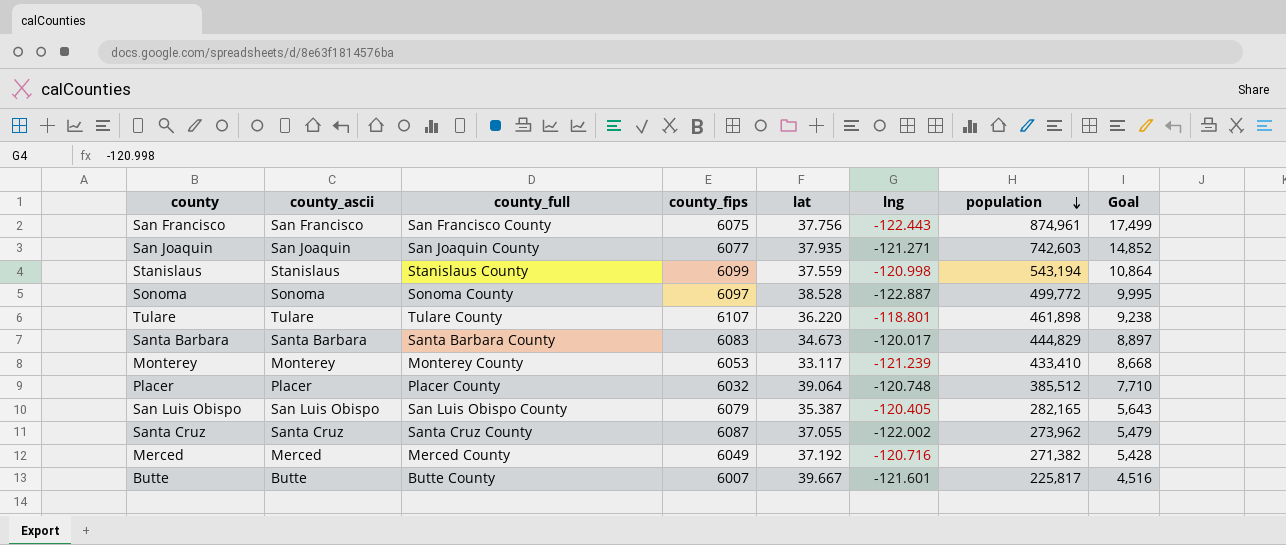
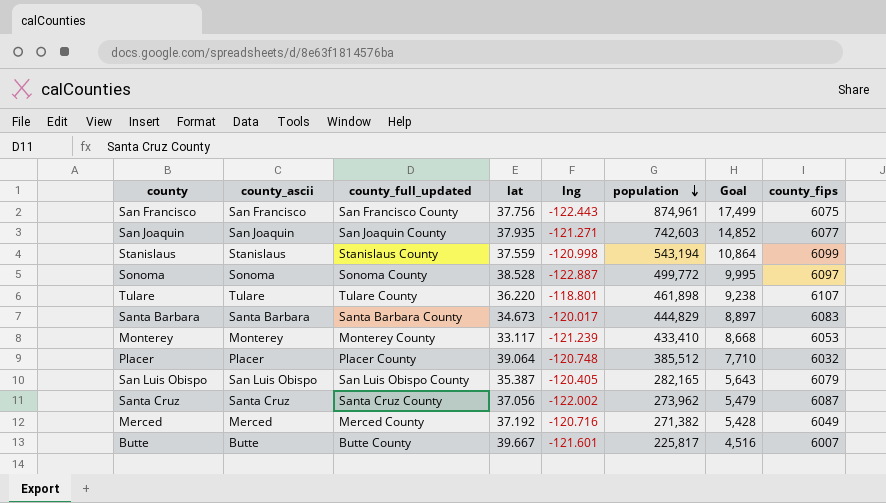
column name: county_full -> county_full_updated
column county_fips | position: 4 -> 8
Santa Cruz | lat: 37.055 -> 37.056

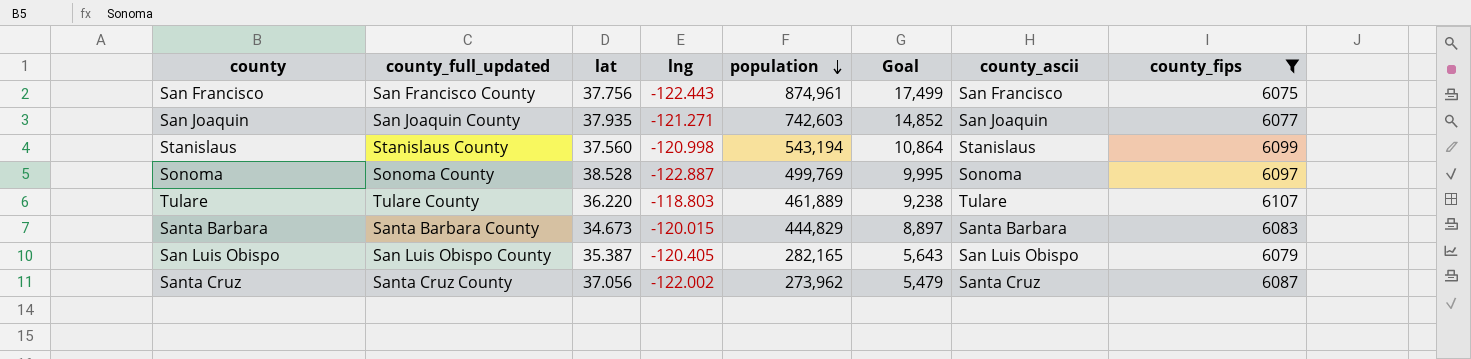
filter: none -> county_fips >= 6075
column county_ascii | position: 2 -> 7
Stanislaus | lat: 37.559 -> 37.560
Sonoma | population: 499,772 -> 499,769
Tulare | lng: -118.801 -> -118.803
Tulare | population: 461,898 -> 461,889
Santa Barbara | lng: -120.017 -> -120.015

